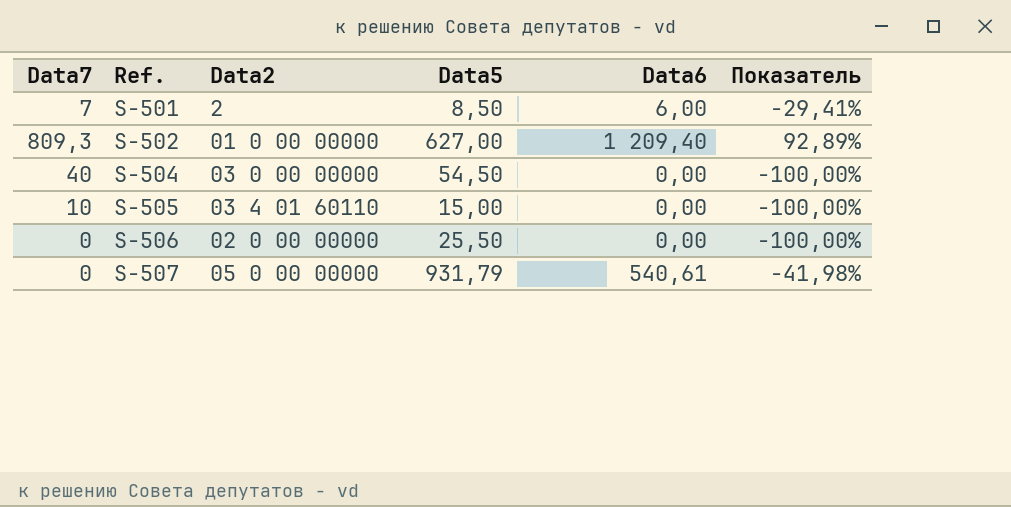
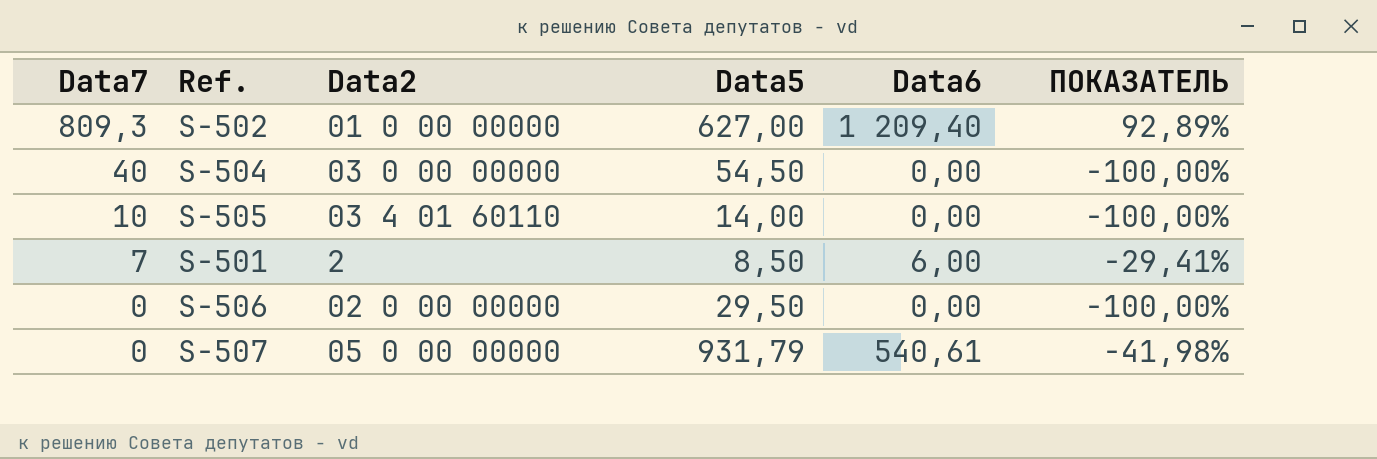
row order: Ref. ascending -> Data7 descending
column name: Показатель -> ПОКАЗАТЕЛЬ
S-505 | Data5: 15,00 -> 14,00
S-506 | Data5: 25,50 -> 29,50

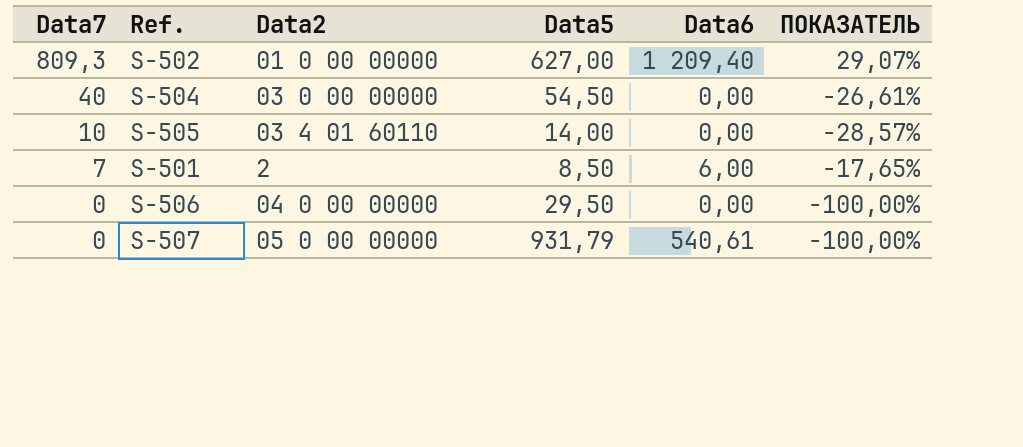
column ПОКАЗАТЕЛЬ | formula: ([Data6] - [Data5]) / [Data5] -> ([Data7] - [Data5]) / [Data5]
S-506 | Data2: 02 0 00 00000 -> 04 0 00 00000

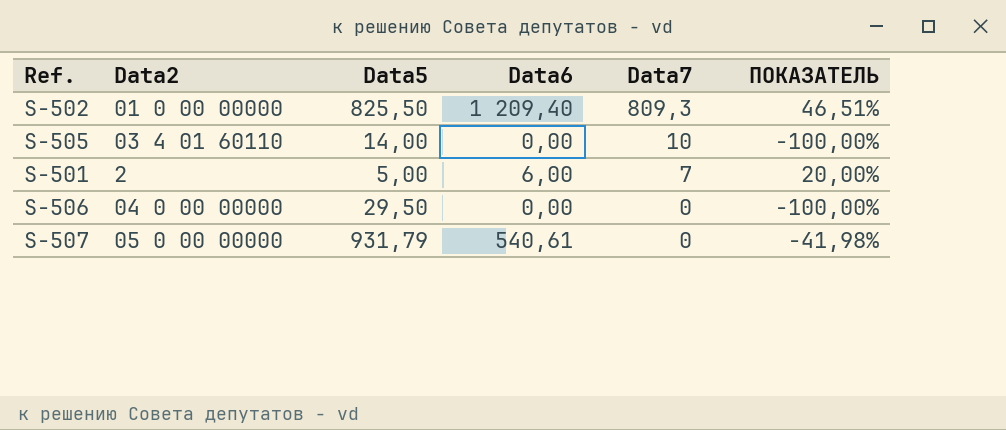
column Data7 | position: 1 -> 5
column ПОКАЗАТЕЛЬ | formula: ([Data7] - [Data5]) / [Data5] -> ([Data6] - [Data5]) / [Data5]
row S-504: 40 | 03 0 00 00000 | 54,50 | 0,00 | -26,61% -> none
S-502 | Data5: 627,00 -> 825,50
S-501 | Data5: 8,50 -> 5,00

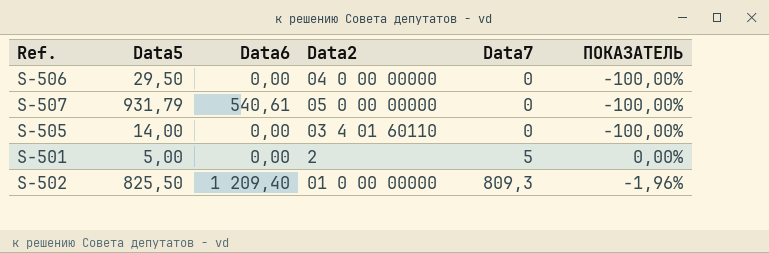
row order: Data7 descending -> Data7 ascending
column Data2 | position: 2 -> 4
column ПОКАЗАТЕЛЬ | formula: ([Data6] - [Data5]) / [Data5] -> ([Data7] - [Data5]) / [Data5]
S-505 | Data7: 10 -> 0
S-501 | Data6: 6,00 -> 0,00
S-501 | Data7: 7 -> 5

